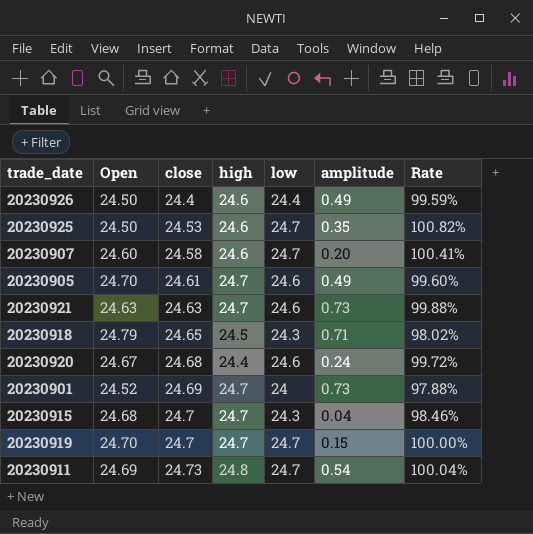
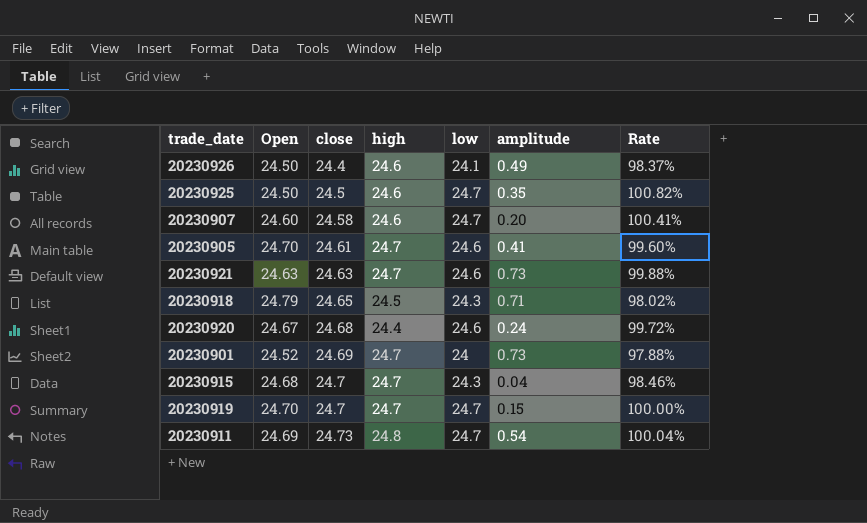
20230926 | low: 24.4 -> 24.1
20230926 | Rate: 99.59% -> 98.37%
20230925 | close: 24.53 -> 24.5
20230905 | amplitude: 0.49 -> 0.41

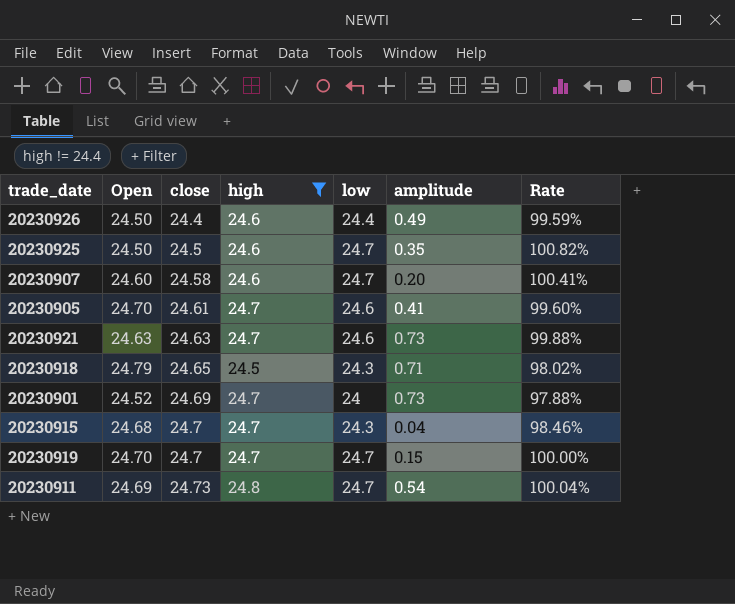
filter: none -> high != 24.4
20230926 | low: 24.1 -> 24.4
20230926 | Rate: 98.37% -> 99.59%

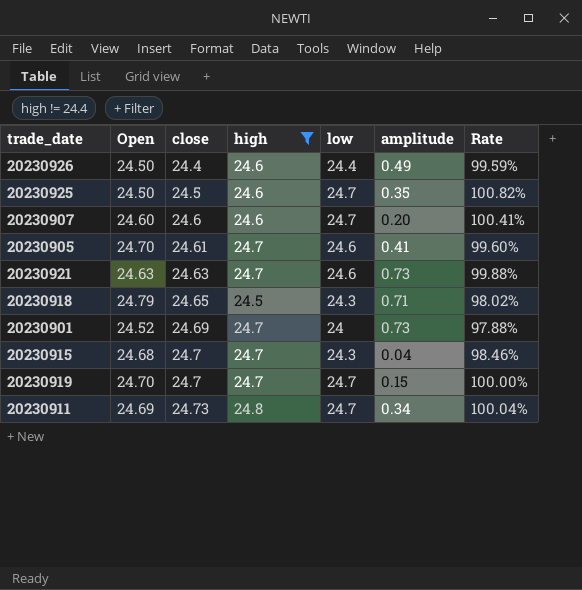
20230907 | close: 24.58 -> 24.6
20230911 | amplitude: 0.54 -> 0.34

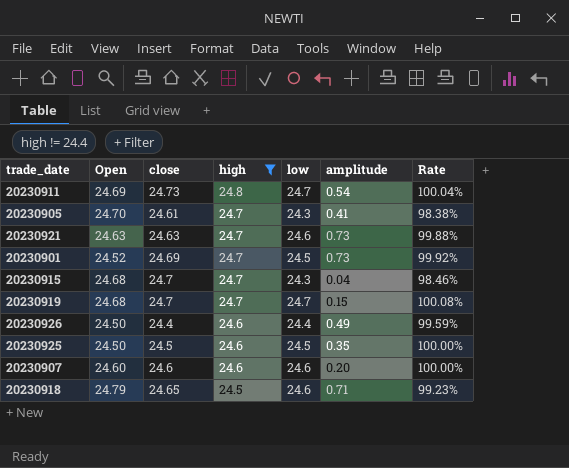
row order: close ascending -> high descending
20230911 | amplitude: 0.34 -> 0.54
20230905 | low: 24.6 -> 24.3
20230905 | Rate: 99.60% -> 98.38%
20230901 | low: 24 -> 24.5
20230901 | Rate: 97.88% -> 99.92%
20230919 | Open: 24.70 -> 24.68
20230919 | Rate: 100.00% -> 100.08%
20230925 | low: 24.7 -> 24.5
20230925 | Rate: 100.82% -> 100.00%
20230907 | low: 24.7 -> 24.6
20230907 | Rate: 100.41% -> 100.00%
20230918 | low: 24.3 -> 24.6
20230918 | Rate: 98.02% -> 99.23%

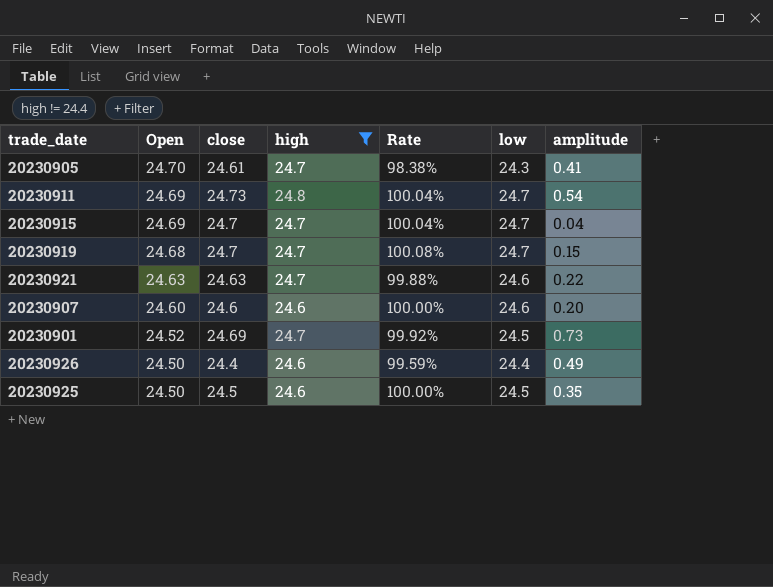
row order: high descending -> Open descending
column Rate | position: 7 -> 5
row 20230918: 24.79 | 24.65 | 24.5 | 24.6 | 0.71 | 99.23% -> none
20230915 | Open: 24.68 -> 24.69
20230915 | Rate: 98.46% -> 100.04%
20230915 | low: 24.3 -> 24.7
20230921 | amplitude: 0.73 -> 0.22

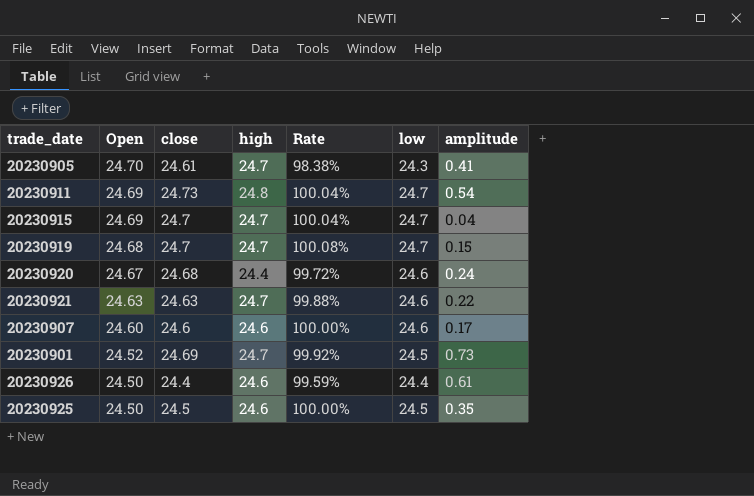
filter: high != 24.4 -> none
20230907 | amplitude: 0.20 -> 0.17
20230926 | amplitude: 0.49 -> 0.61

